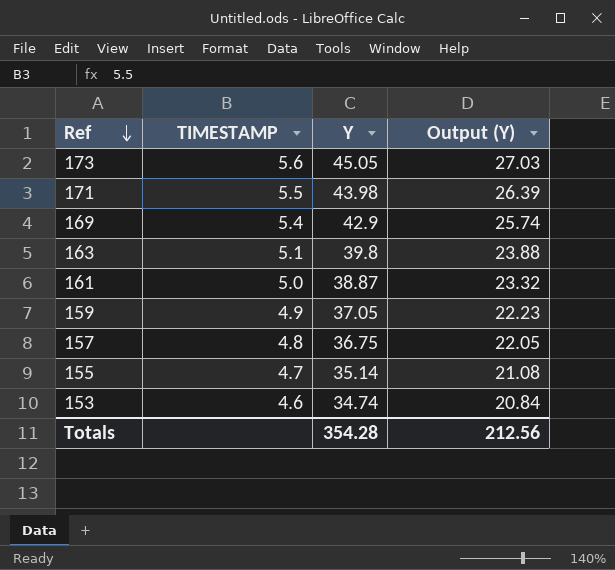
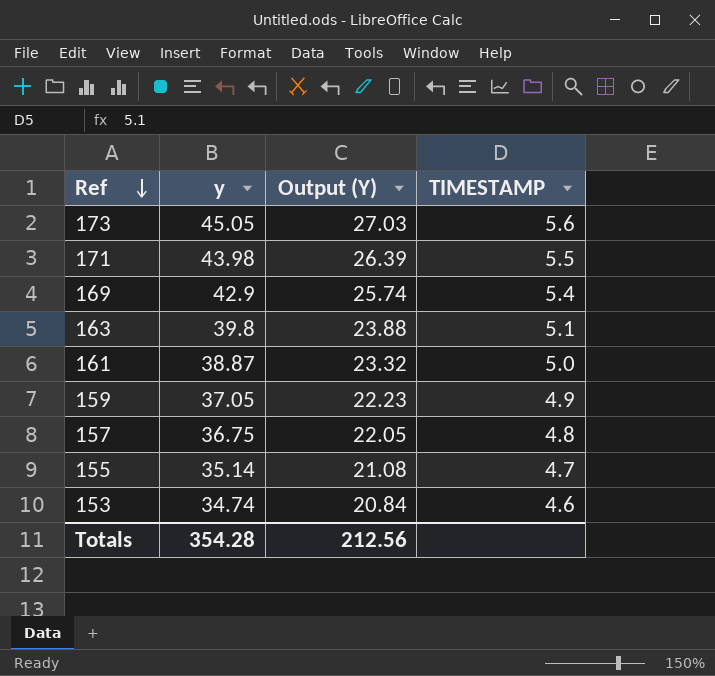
column name: Y -> y
column TIMESTAMP | position: 2 -> 4

